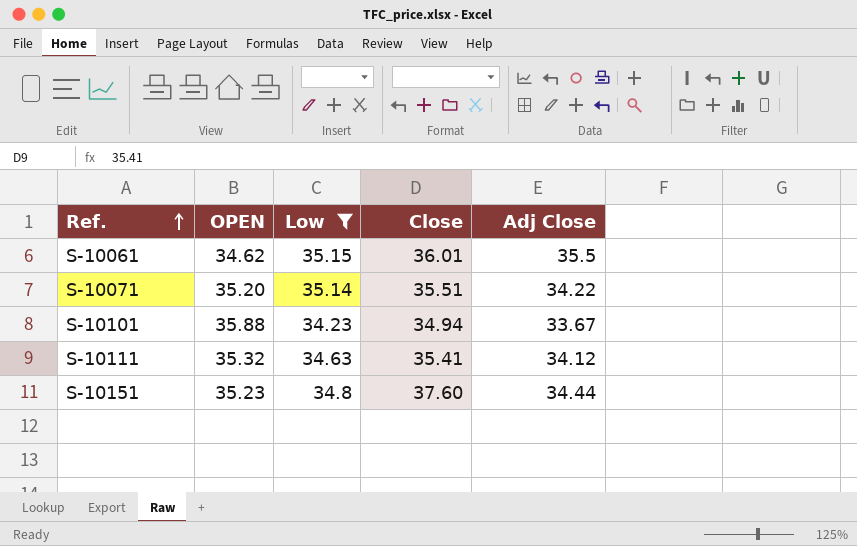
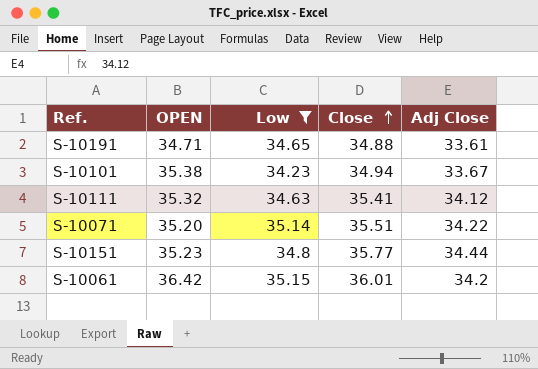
row order: Ref. ascending -> Close ascending
row S-10191: none -> 34.71 | 34.65 | 34.88 | 33.61
S-10101 | OPEN: 35.88 -> 35.38
S-10151 | Close: 37.60 -> 35.77
S-10061 | OPEN: 34.62 -> 36.42
S-10061 | Adj Close: 35.5 -> 34.2

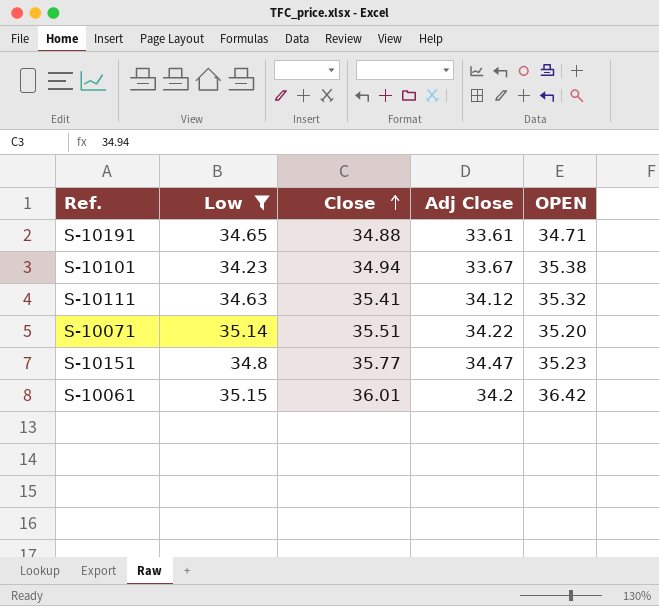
column OPEN | position: 2 -> 5
S-10151 | Adj Close: 34.44 -> 34.47

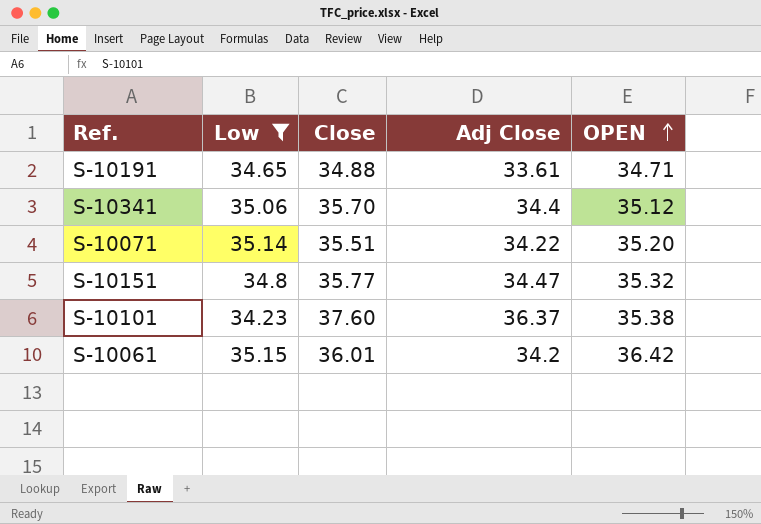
row order: Close ascending -> OPEN ascending
row S-10111: 34.63 | 35.41 | 34.12 | 35.32 -> none
row S-10341: none -> 35.06 | 35.70 | 34.4 | 35.12
S-10151 | OPEN: 35.23 -> 35.32
S-10101 | Close: 34.94 -> 37.60
S-10101 | Adj Close: 33.67 -> 36.37

